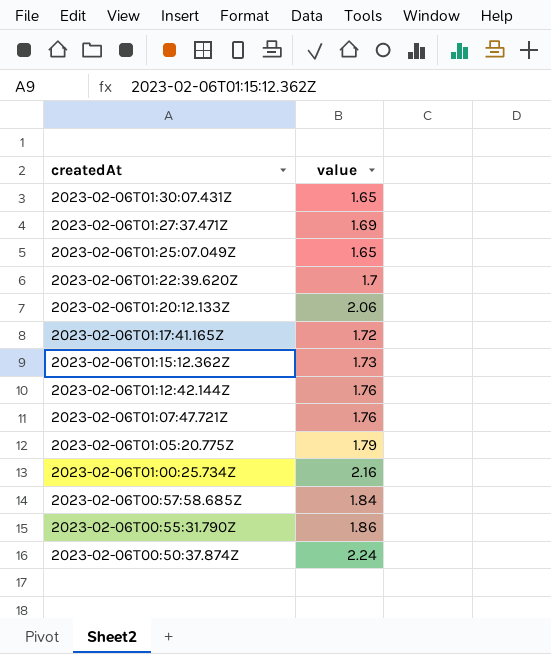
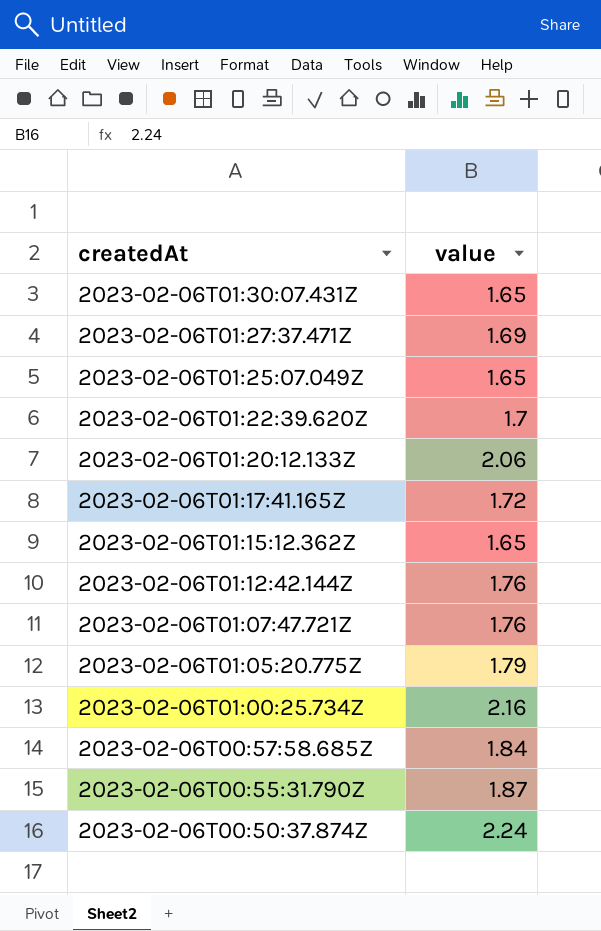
2023-02-06T01:15:12.362Z | value: 1.73 -> 1.65
2023-02-06T00:55:31.790Z | value: 1.86 -> 1.87

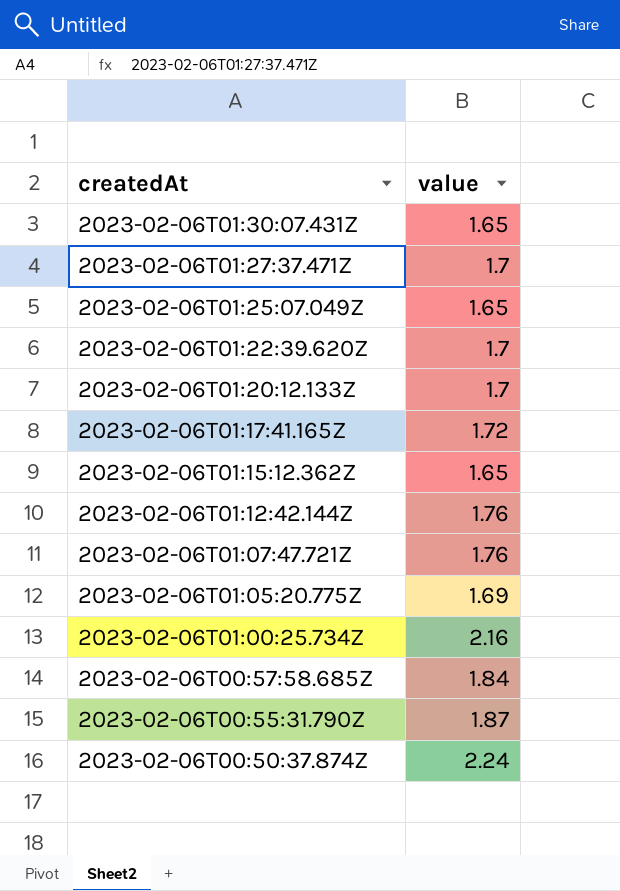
2023-02-06T01:27:37.471Z | value: 1.69 -> 1.7
2023-02-06T01:20:12.133Z | value: 2.06 -> 1.7
2023-02-06T01:05:20.775Z | value: 1.79 -> 1.69

